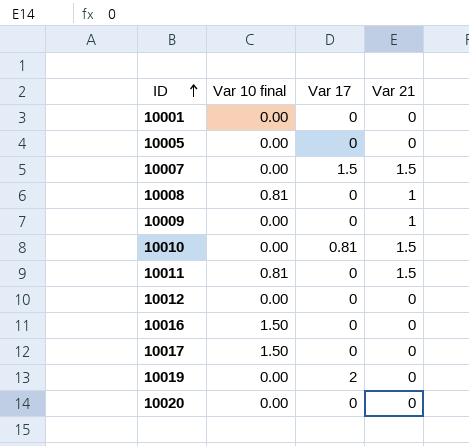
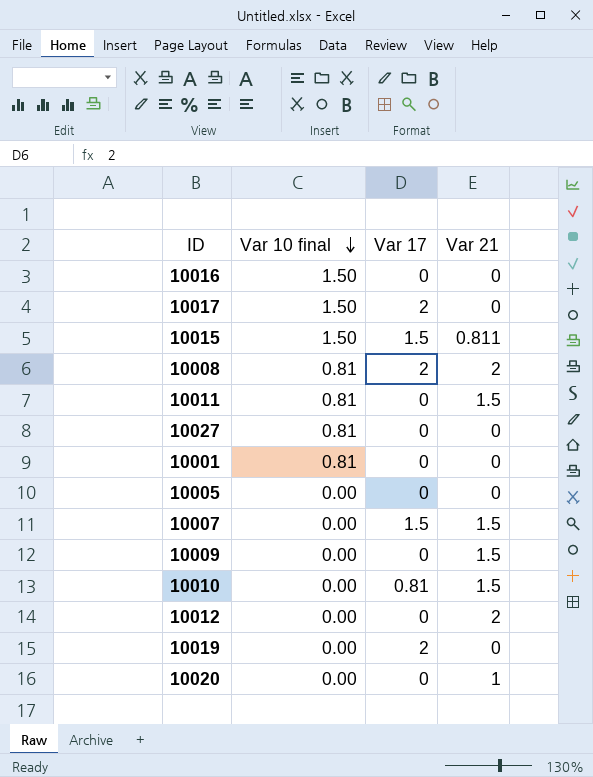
row order: ID ascending -> Var 10 final descending
10017 | Var 17: 0 -> 2
row 10015: none -> 1.50 | 1.5 | 0.811
10008 | Var 17: 0 -> 2
10008 | Var 21: 1 -> 2
row 10027: none -> 0.81 | 0 | 0
10001 | Var 10 final: 0.00 -> 0.81
10009 | Var 21: 1 -> 1.5
10012 | Var 21: 0 -> 2
10020 | Var 21: 0 -> 1

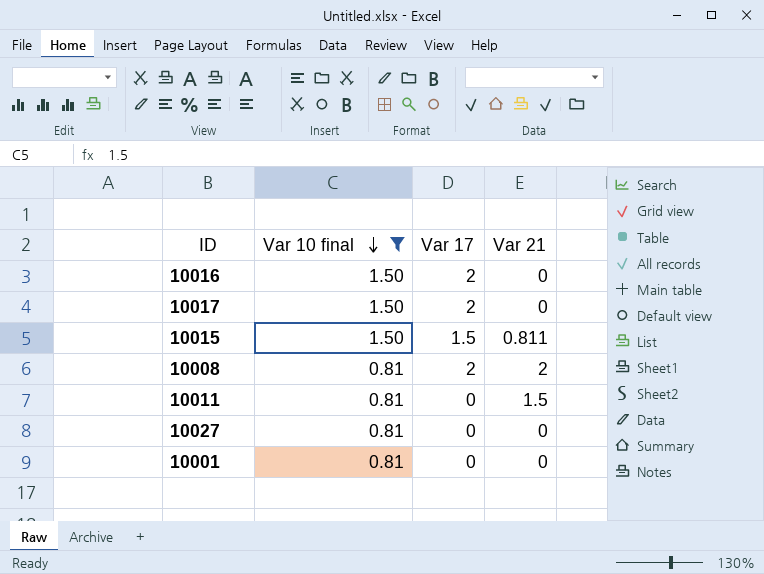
filter: none -> Var 10 final != 0.00
10016 | Var 17: 0 -> 2

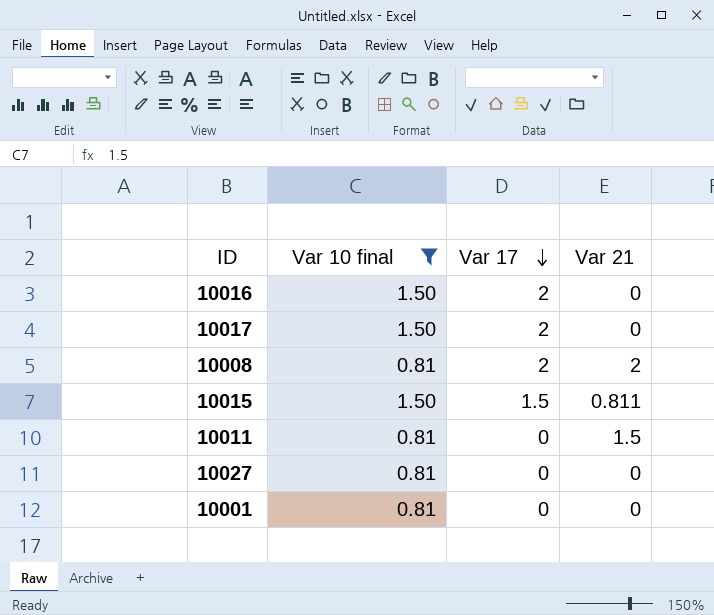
row order: Var 10 final descending -> Var 17 descending

